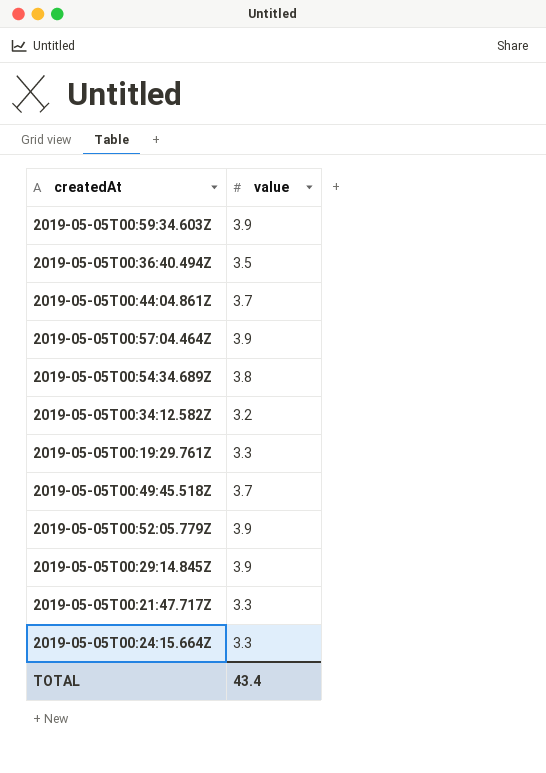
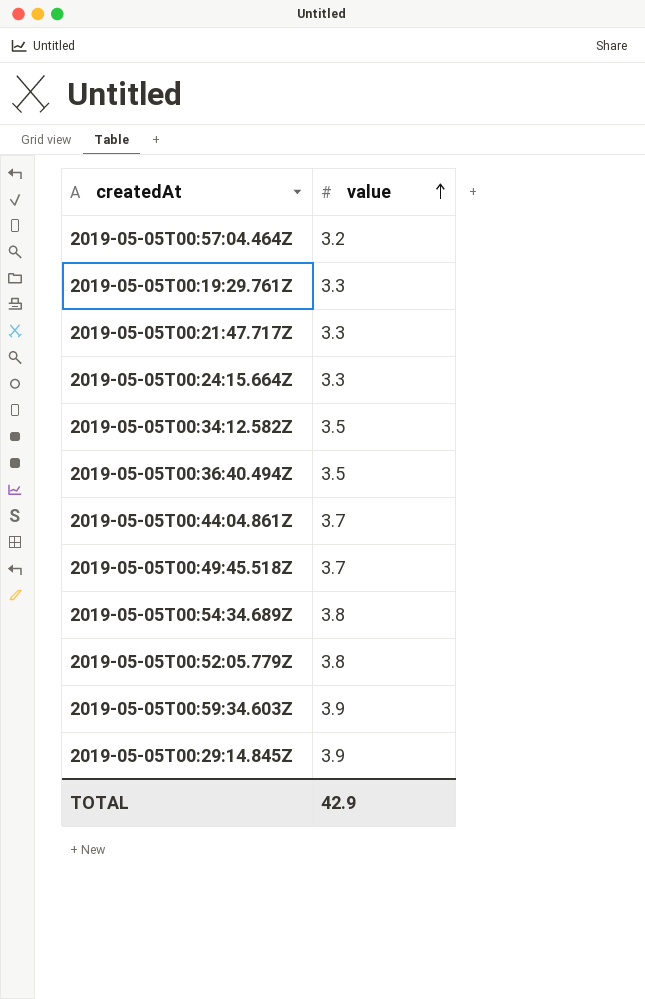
row order: none -> value ascending
2019-05-05T00:57:04.464Z | value: 3.9 -> 3.2
2019-05-05T00:34:12.582Z | value: 3.2 -> 3.5
2019-05-05T00:52:05.779Z | value: 3.9 -> 3.8
TOTAL | value: 43.4 -> 42.9

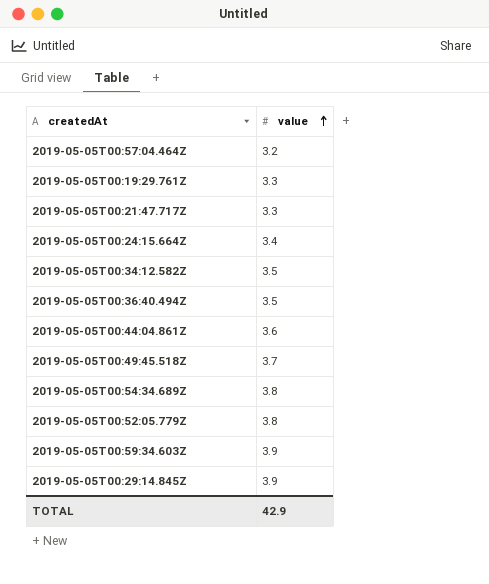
2019-05-05T00:24:15.664Z | value: 3.3 -> 3.4
2019-05-05T00:44:04.861Z | value: 3.7 -> 3.6

